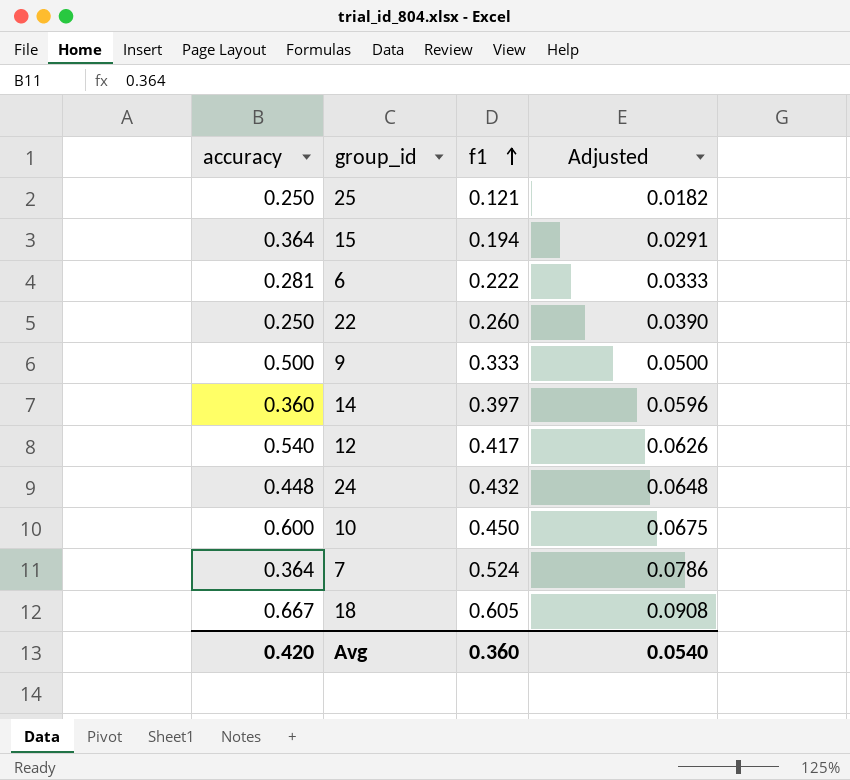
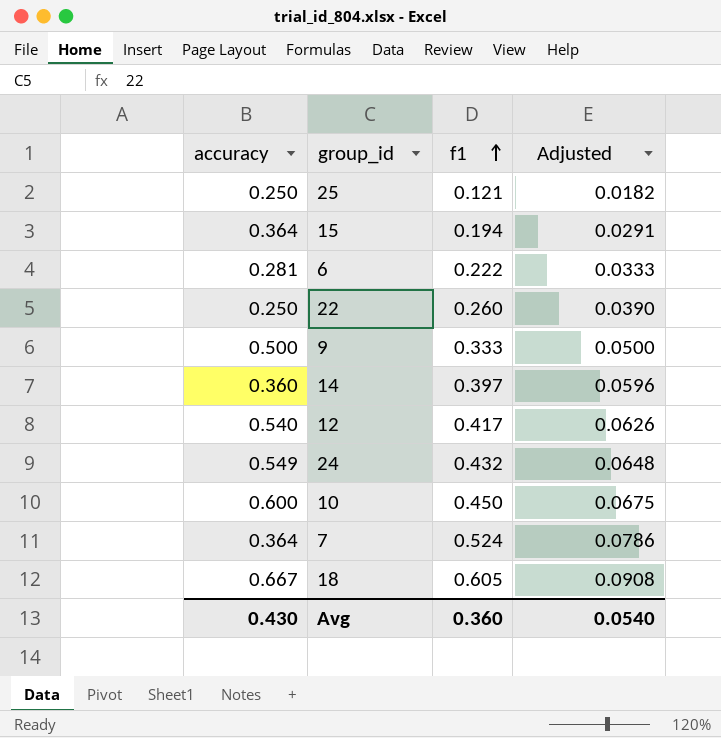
24 | accuracy: 0.448 -> 0.549
Avg | accuracy: 0.420 -> 0.430

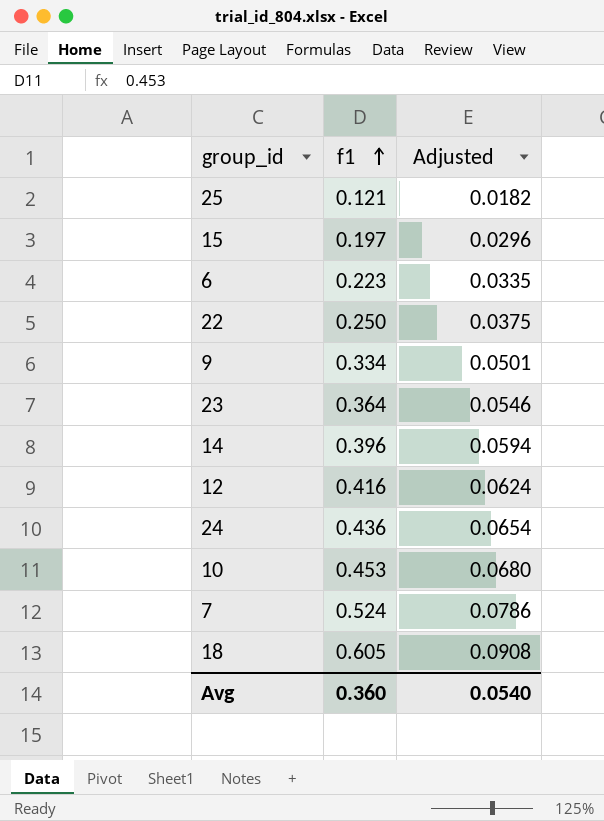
column accuracy | position: 1 -> none
15 | f1: 0.194 -> 0.197
15 | Adjusted: 0.0291 -> 0.0296
6 | f1: 0.222 -> 0.223
6 | Adjusted: 0.0333 -> 0.0335
22 | f1: 0.260 -> 0.250
22 | Adjusted: 0.0390 -> 0.0375
9 | f1: 0.333 -> 0.334
9 | Adjusted: 0.0500 -> 0.0501
row 23: none -> 0.364 | 0.0546
14 | f1: 0.397 -> 0.396
14 | Adjusted: 0.0596 -> 0.0594
12 | f1: 0.417 -> 0.416
12 | Adjusted: 0.0626 -> 0.0624
24 | f1: 0.432 -> 0.436
24 | Adjusted: 0.0648 -> 0.0654
10 | f1: 0.450 -> 0.453
10 | Adjusted: 0.0675 -> 0.0680

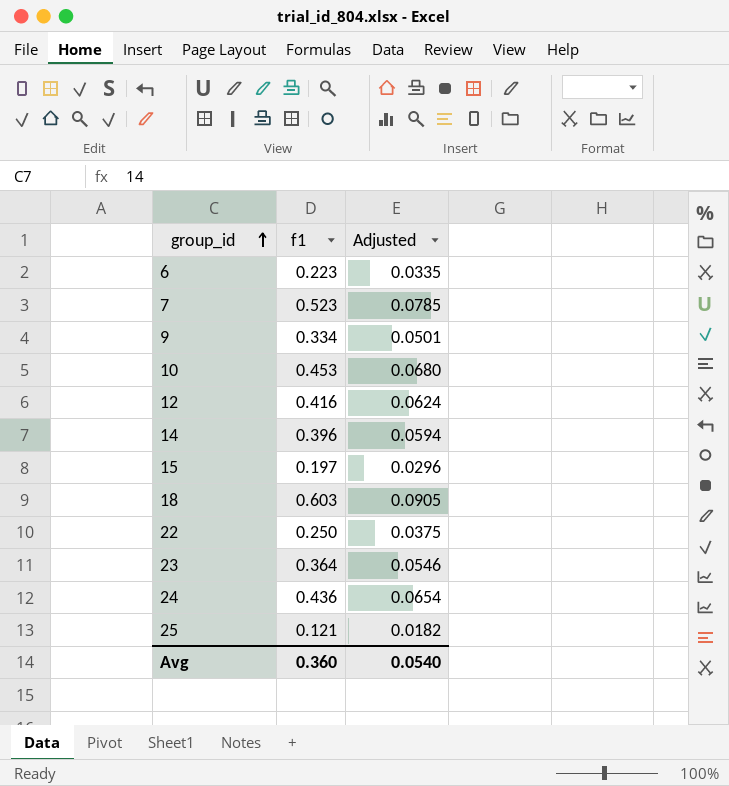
row order: f1 ascending -> group_id ascending
7 | f1: 0.524 -> 0.523
7 | Adjusted: 0.0786 -> 0.0785
18 | f1: 0.605 -> 0.603
18 | Adjusted: 0.0908 -> 0.0905

